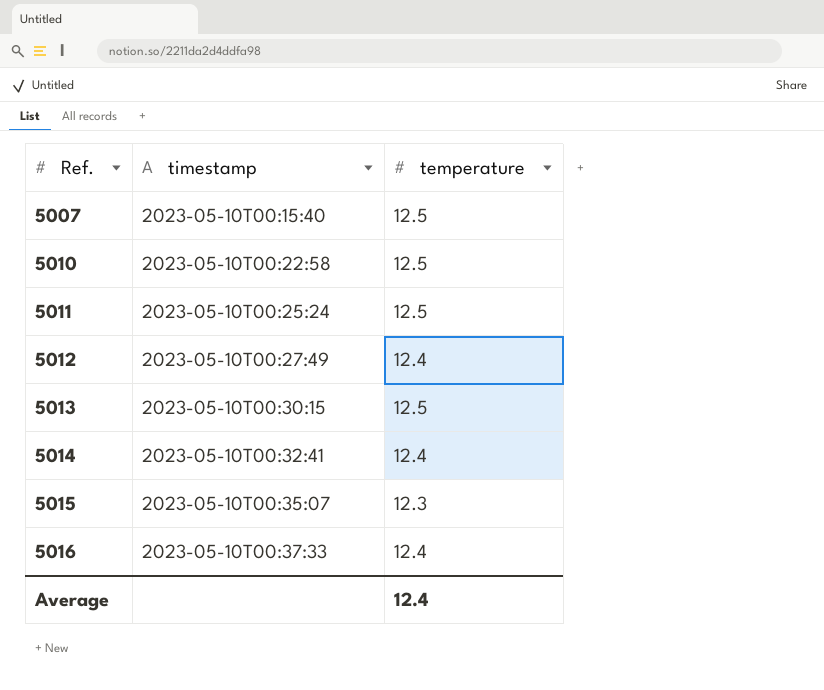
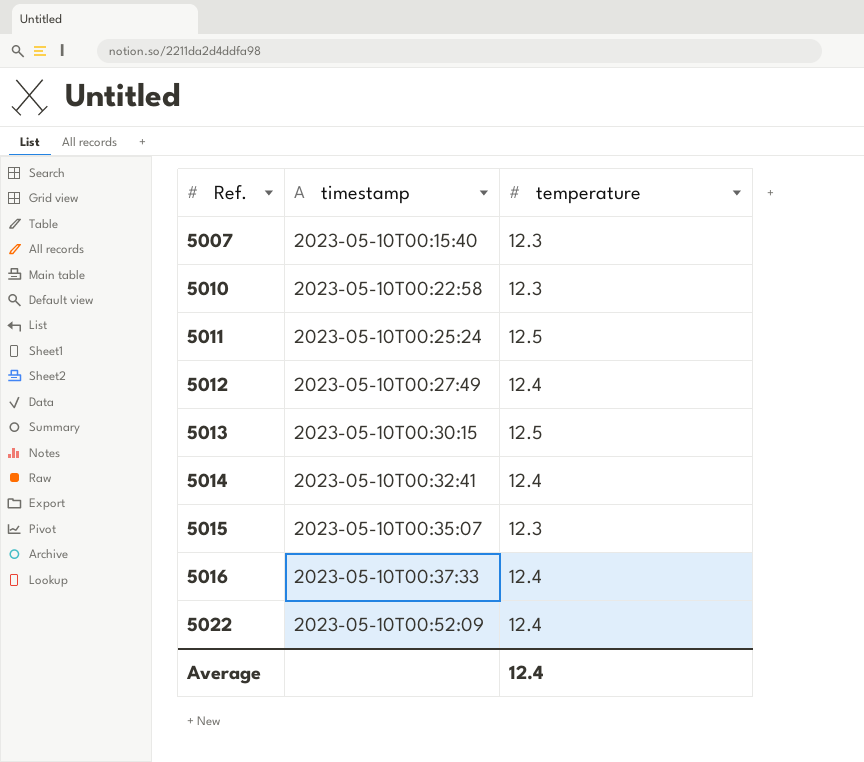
5007 | temperature: 12.5 -> 12.3
5010 | temperature: 12.5 -> 12.3
row 5022: none -> 2023-05-10T00:52:09 | 12.4

